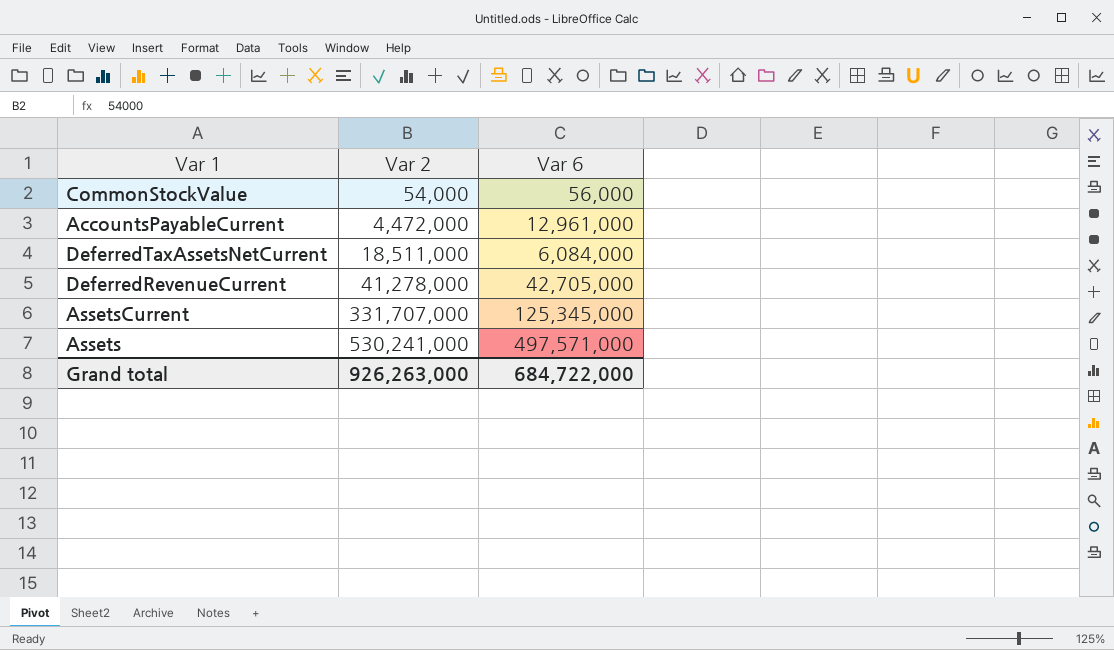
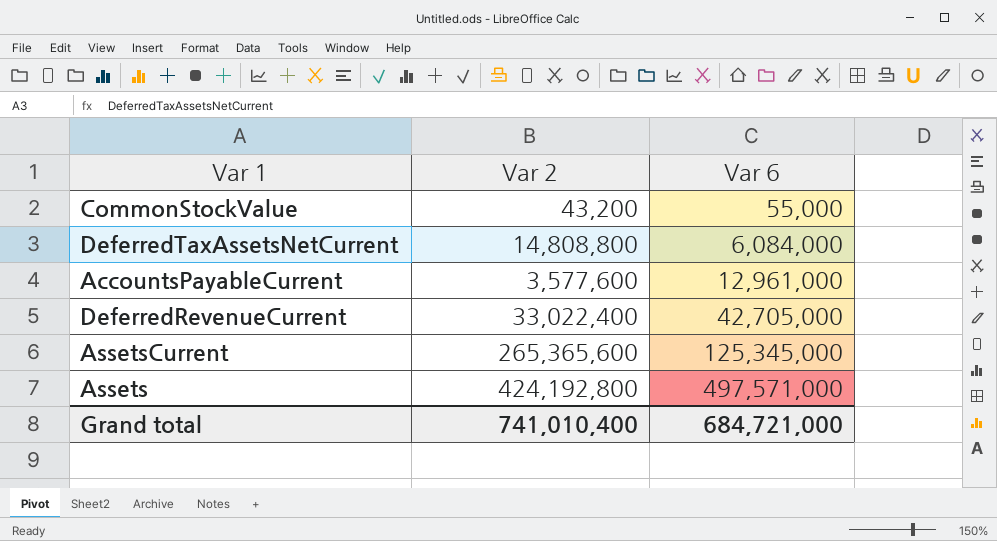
row order: Var 2 ascending -> Var 6 ascending
CommonStockValue | Var 2: 54,000 -> 43,200
CommonStockValue | Var 6: 56,000 -> 55,000
DeferredTaxAssetsNetCurrent | Var 2: 18,511,000 -> 14,808,800
AccountsPayableCurrent | Var 2: 4,472,000 -> 3,577,600
DeferredRevenueCurrent | Var 2: 41,278,000 -> 33,022,400
AssetsCurrent | Var 2: 331,707,000 -> 265,365,600
Assets | Var 2: 530,241,000 -> 424,192,800
Grand total | Var 2: 926,263,000 -> 741,010,400
Grand total | Var 6: 684,722,000 -> 684,721,000

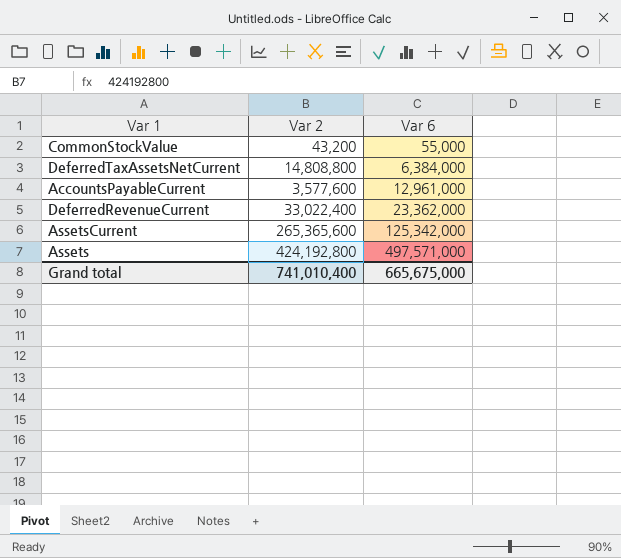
DeferredTaxAssetsNetCurrent | Var 6: 6,084,000 -> 6,384,000
DeferredRevenueCurrent | Var 6: 42,705,000 -> 23,362,000
AssetsCurrent | Var 6: 125,345,000 -> 125,342,000
Grand total | Var 6: 684,721,000 -> 665,675,000

